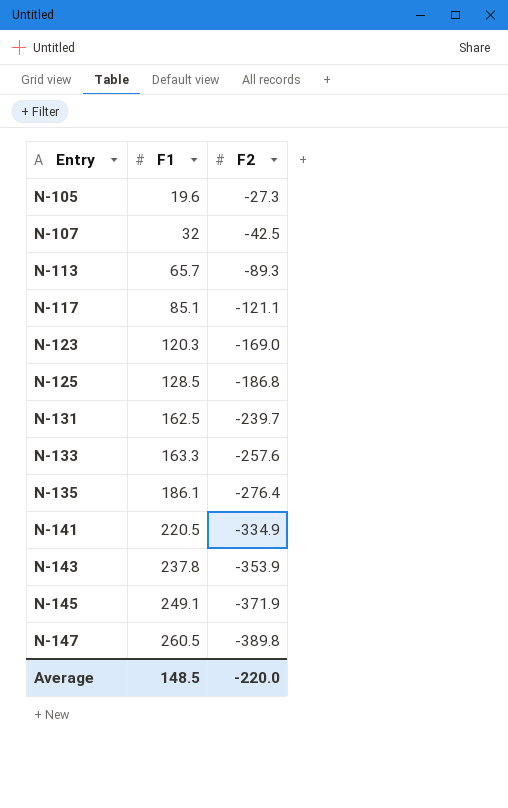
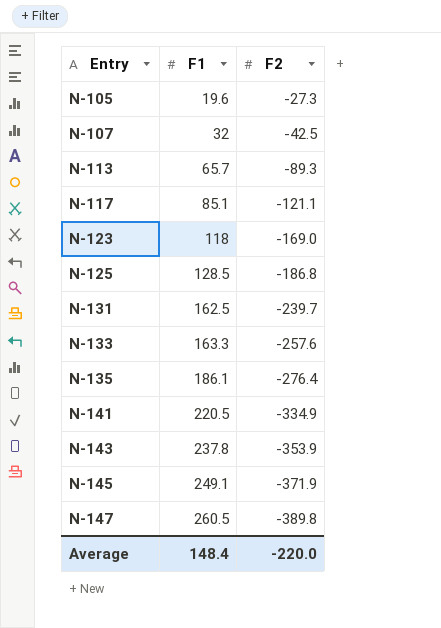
N-123 | F1: 120.3 -> 118
Average | F1: 148.5 -> 148.4

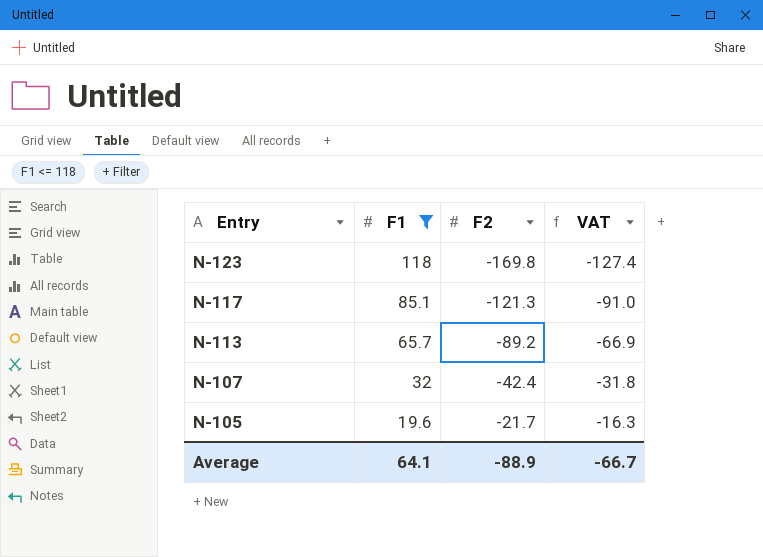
filter: none -> F1 <= 118
row order: Entry ascending -> Entry descending
column VAT | formula: none -> [F2] * 0.75
N-123 | F2: -169.0 -> -169.8
N-117 | F2: -121.1 -> -121.3
N-113 | F2: -89.3 -> -89.2
N-107 | F2: -42.5 -> -42.4
N-105 | F2: -27.3 -> -21.7
Average | F1: 148.4 -> 64.1
Average | F2: -220.0 -> -88.9

